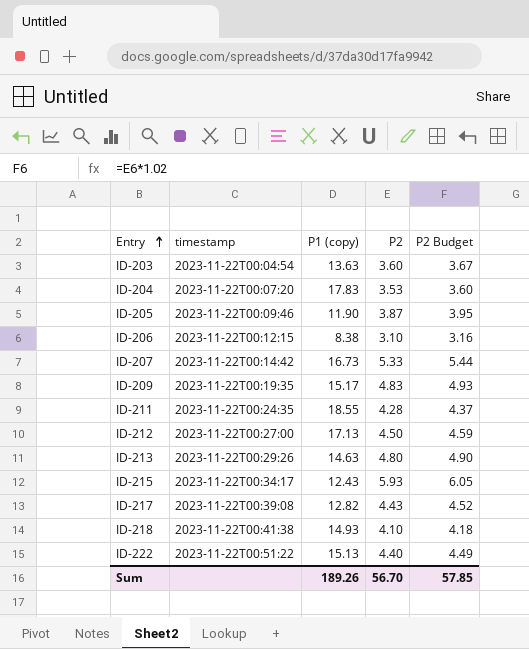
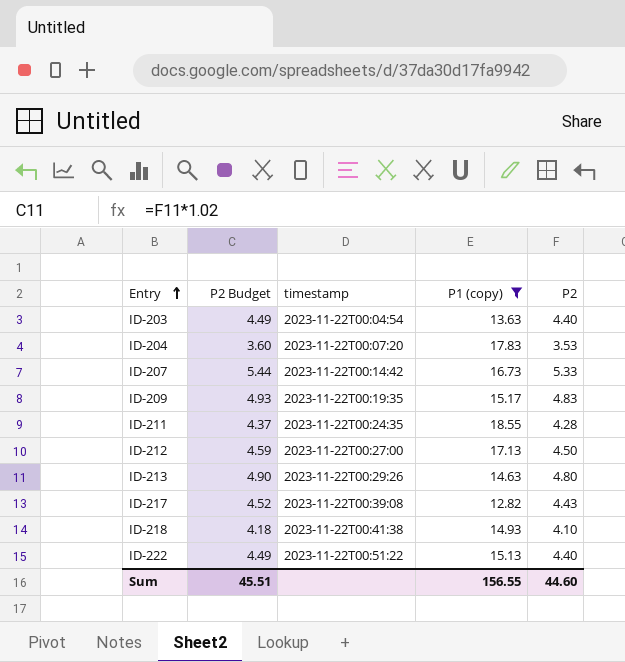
filter: none -> P1 (copy) >= 12.82
column P2 Budget | position: 5 -> 2
ID-203 | P2 Budget: 3.67 -> 4.49
ID-203 | P2: 3.60 -> 4.40
Sum | P2 Budget: 57.85 -> 45.51
Sum | P1 (copy): 189.26 -> 156.55
Sum | P2: 56.70 -> 44.60

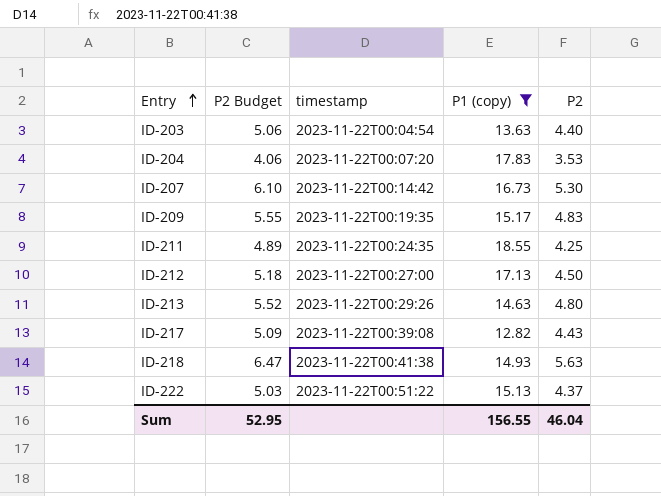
column P2 Budget | formula: [P2] * 1.02 -> [P2] * 1.15
ID-207 | P2: 5.33 -> 5.30
ID-211 | P2: 4.28 -> 4.25
ID-218 | P2: 4.10 -> 5.63
ID-222 | P2: 4.40 -> 4.37
Sum | P2 Budget: 45.51 -> 52.95
Sum | P2: 44.60 -> 46.04

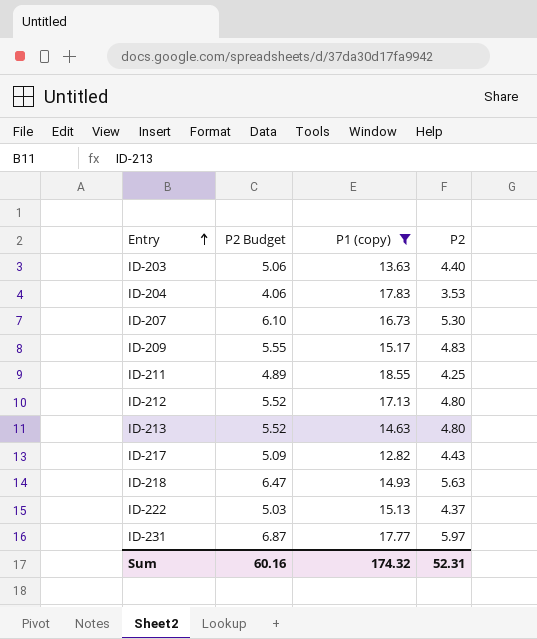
column timestamp | position: 3 -> none
ID-212 | P2 Budget: 5.18 -> 5.52
ID-212 | P2: 4.50 -> 4.80
row ID-231: none -> 6.87 | 17.77 | 5.97
Sum | P2 Budget: 52.95 -> 60.16
Sum | P1 (copy): 156.55 -> 174.32
Sum | P2: 46.04 -> 52.31

